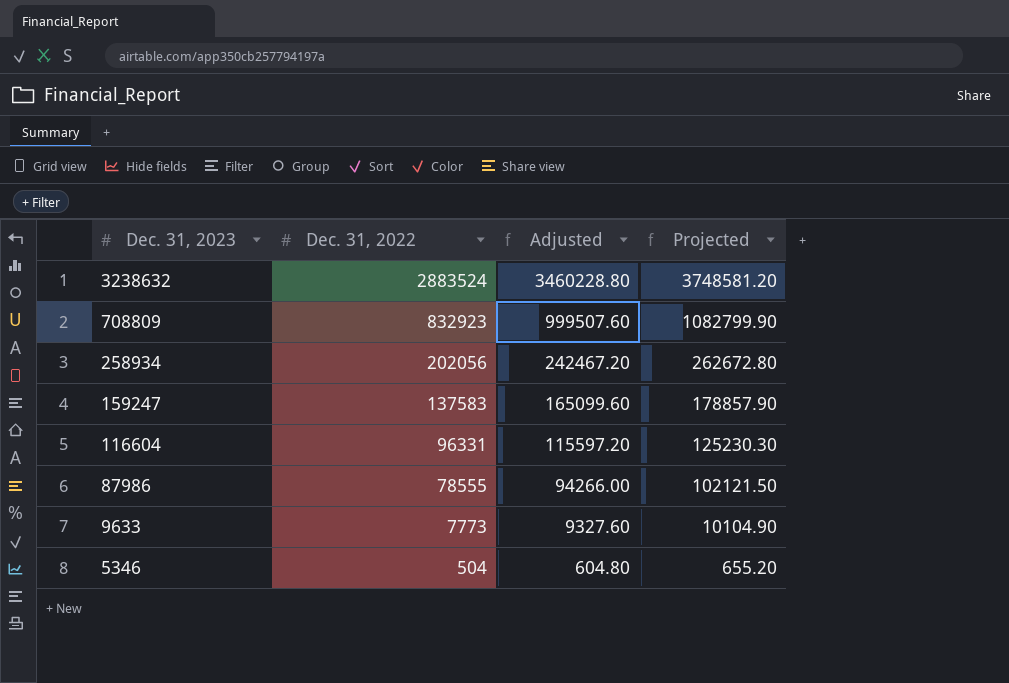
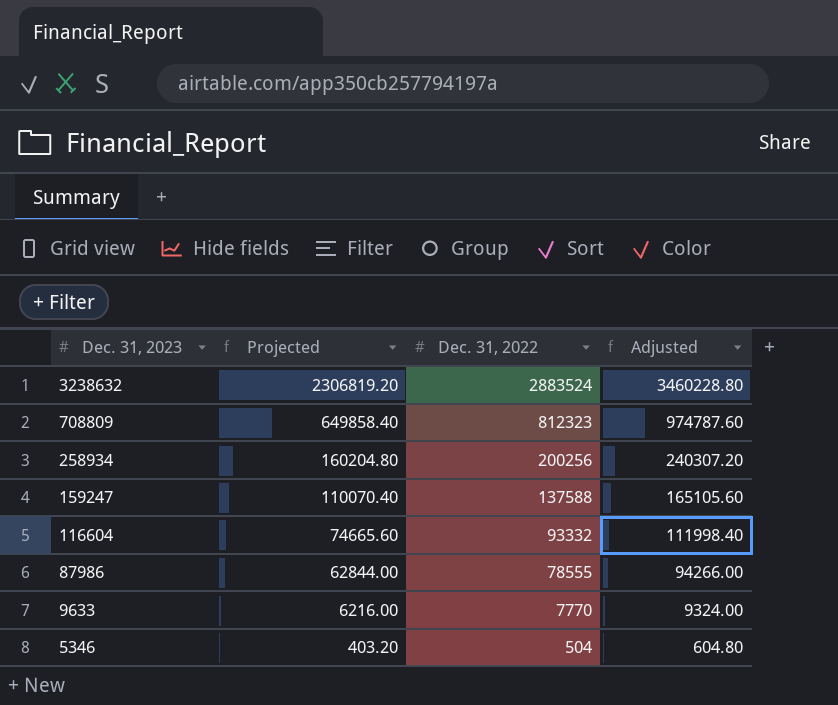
column Projected | formula: [Dec. 31, 2022] * 1.3 -> [Dec. 31, 2022] * 0.8
column Projected | position: 4 -> 2
708809 | Dec. 31, 2022: 832923 -> 812323
708809 | Adjusted: 999507.60 -> 974787.60
258934 | Dec. 31, 2022: 202056 -> 200256
258934 | Adjusted: 242467.20 -> 240307.20
159247 | Dec. 31, 2022: 137583 -> 137588
159247 | Adjusted: 165099.60 -> 165105.60
116604 | Dec. 31, 2022: 96331 -> 93332
116604 | Adjusted: 115597.20 -> 111998.40
9633 | Dec. 31, 2022: 7773 -> 7770
9633 | Adjusted: 9327.60 -> 9324.00

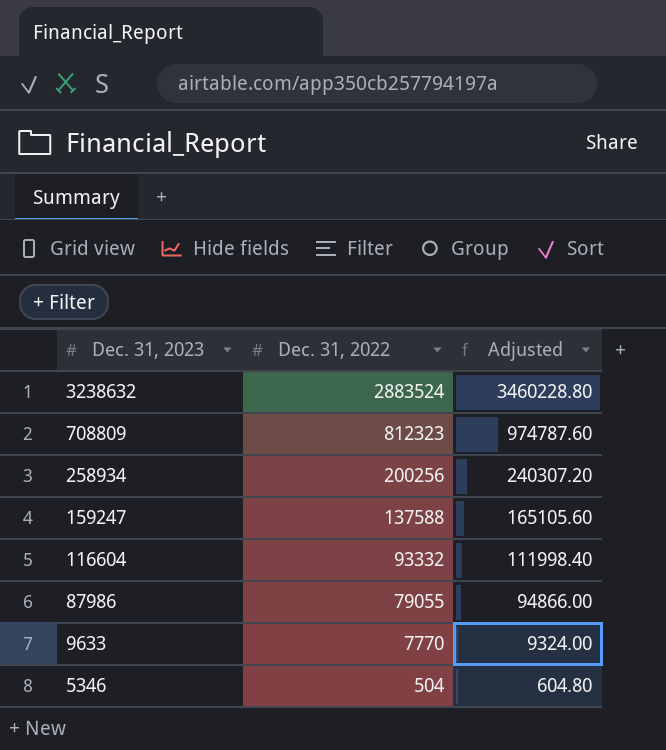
column Projected | formula: [Dec. 31, 2022] * 0.8 -> none
87986 | Dec. 31, 2022: 78555 -> 79055
87986 | Adjusted: 94266.00 -> 94866.00

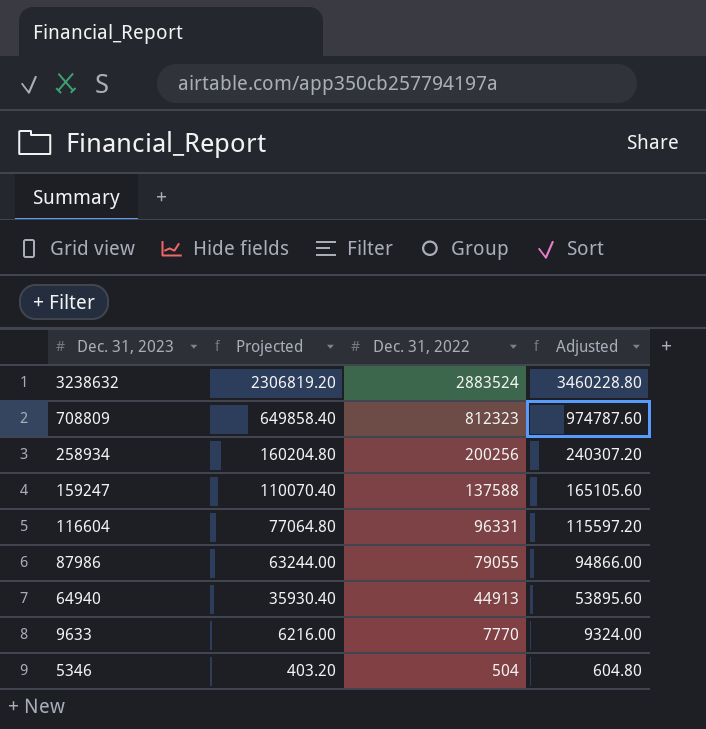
column Projected | formula: none -> [Dec. 31, 2022] * 0.8
116604 | Dec. 31, 2022: 93332 -> 96331
116604 | Adjusted: 111998.40 -> 115597.20
row 64940: none -> 35930.40 | 44913 | 53895.60

